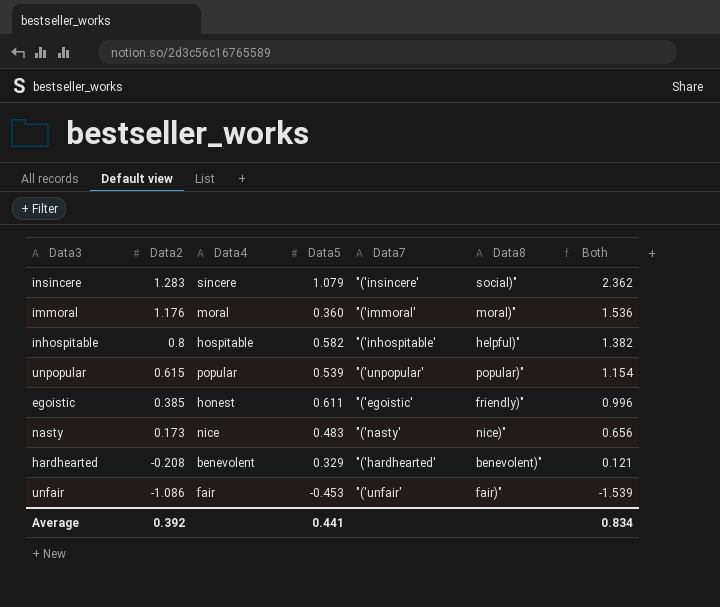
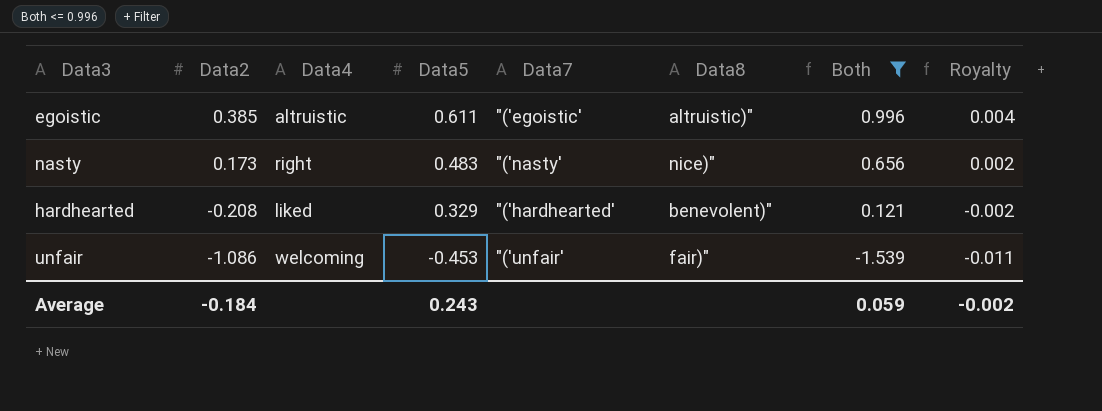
filter: none -> Both <= 0.996
column Royalty | formula: none -> [Data2] * 0.01
egoistic | Data4: honest -> altruistic
egoistic | Data8: friendly)" -> altruistic)"
nasty | Data4: nice -> right
hardhearted | Data4: benevolent -> liked
unfair | Data4: fair -> welcoming
Average | Data2: 0.392 -> -0.184
Average | Data5: 0.441 -> 0.243
Average | Both: 0.834 -> 0.059

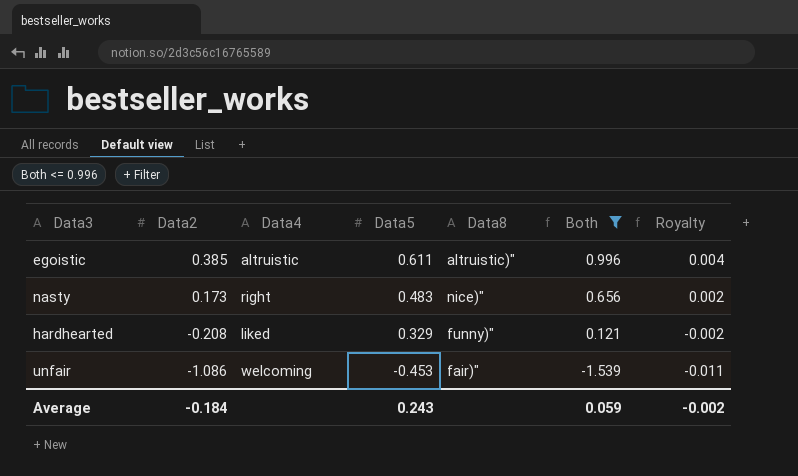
column Data7 | position: 5 -> none
hardhearted | Data8: benevolent)" -> funny)"

